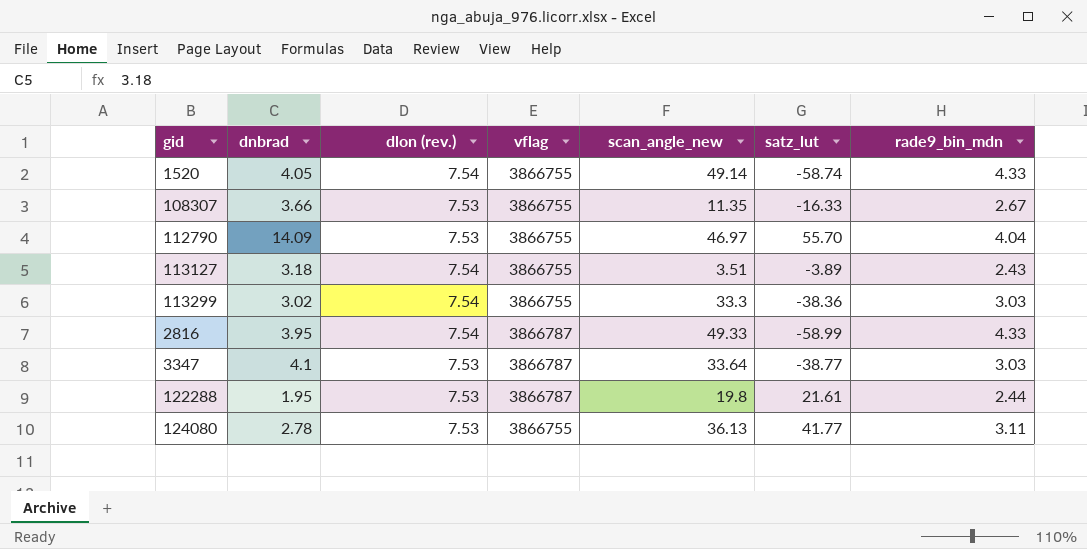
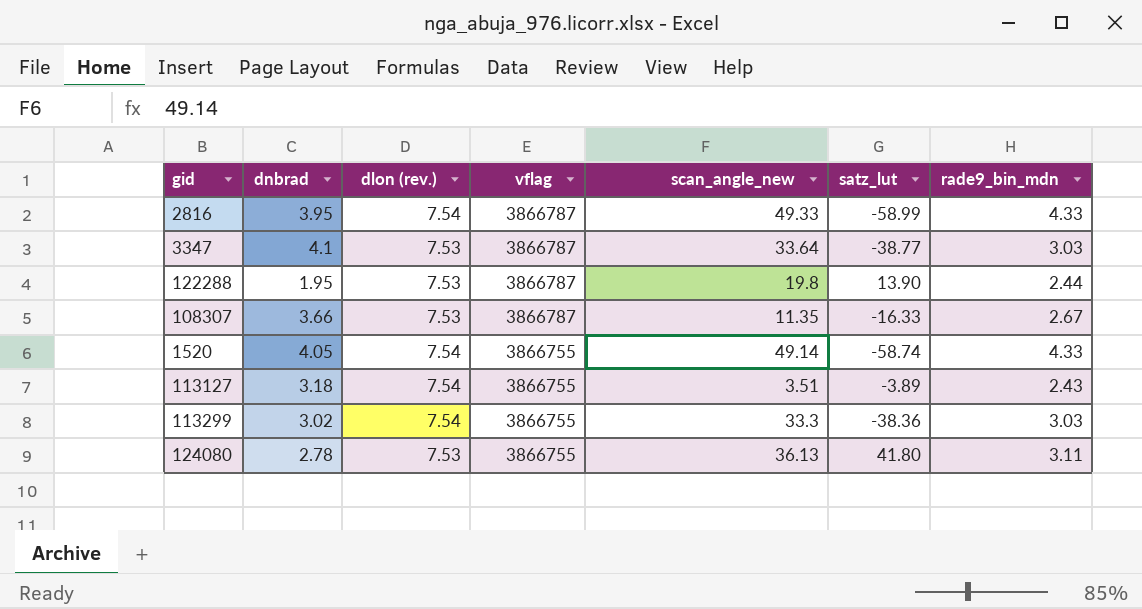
row order: none -> vflag descending
row 112790: 14.09 | 7.53 | 3866755 | 46.97 | 55.70 | 4.04 -> none
122288 | satz_lut: 21.61 -> 13.90
108307 | vflag: 3866755 -> 3866787
124080 | satz_lut: 41.77 -> 41.80

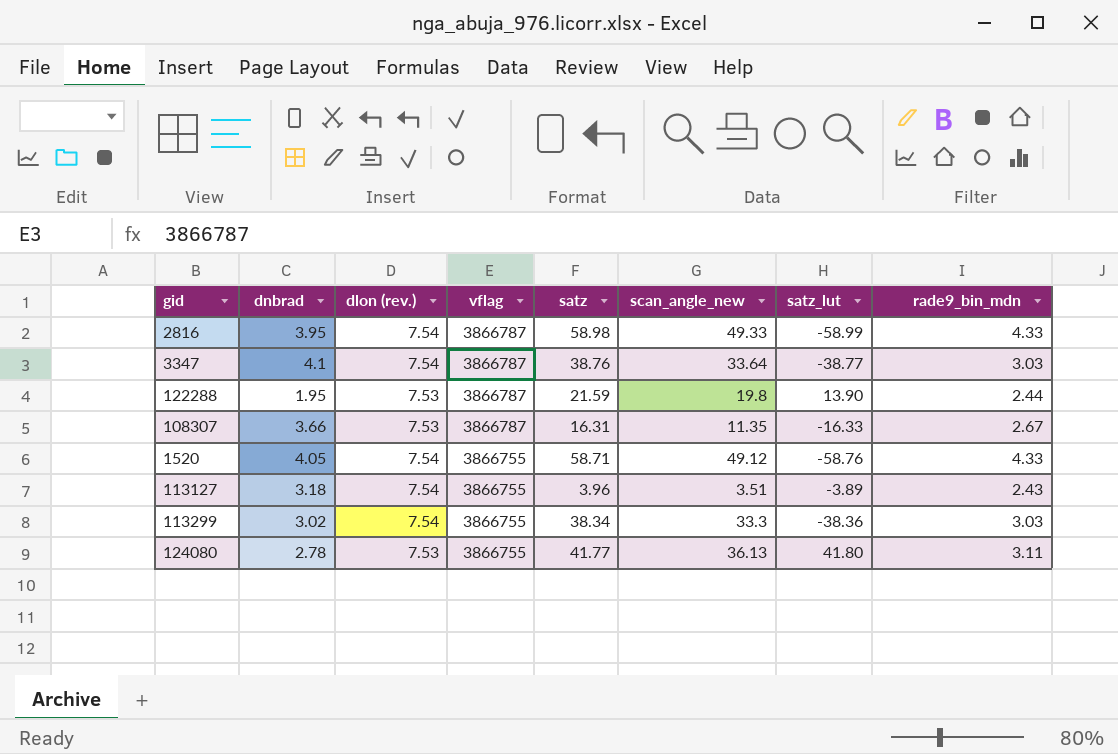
column satz | position: none -> 5
3347 | dlon (rev.): 7.53 -> 7.54
1520 | scan_angle_new: 49.14 -> 49.12
1520 | satz_lut: -58.74 -> -58.76

